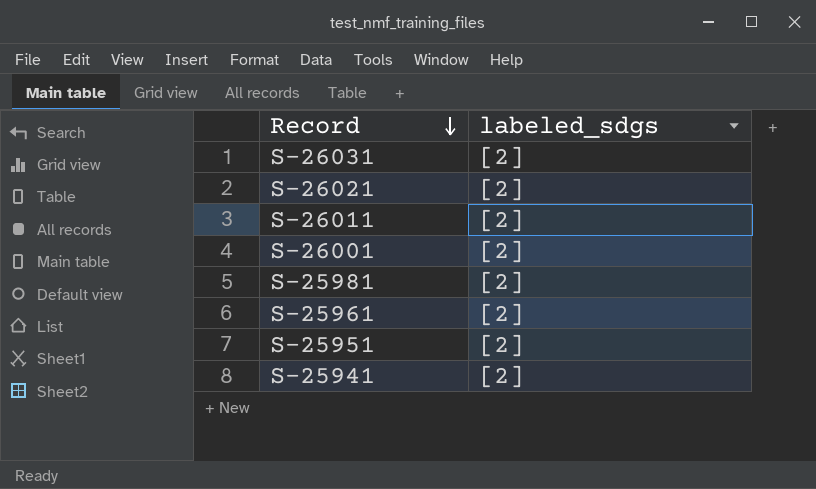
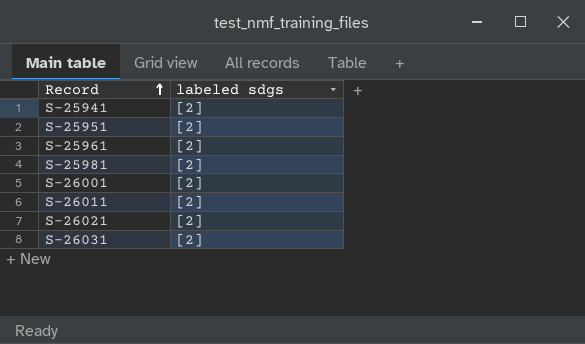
row order: Record descending -> Record ascending
column name: labeled_sdgs -> labeled sdgs

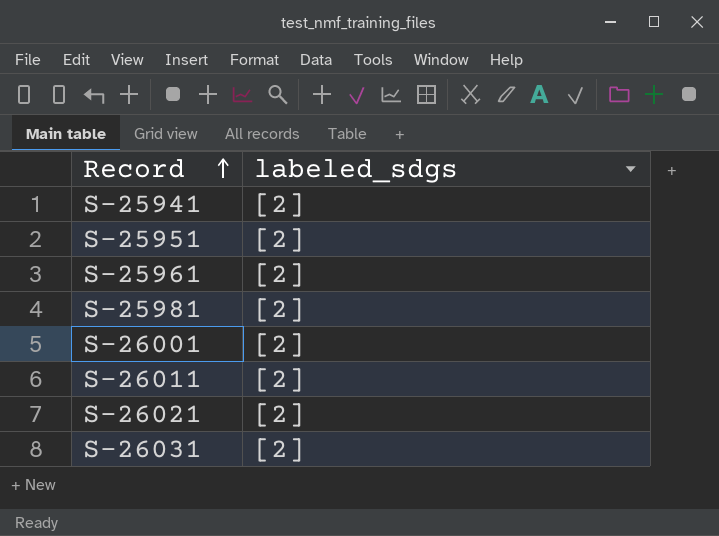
column name: labeled sdgs -> labeled_sdgs

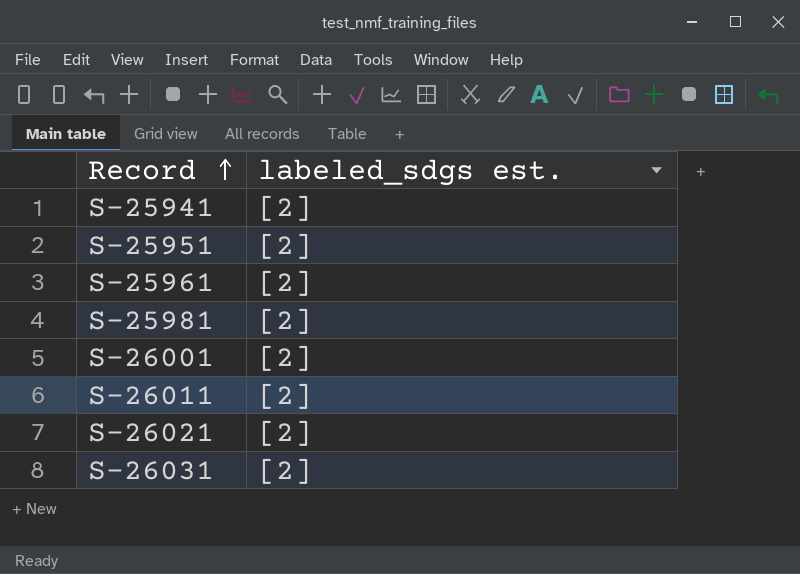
column name: labeled_sdgs -> labeled_sdgs est.

